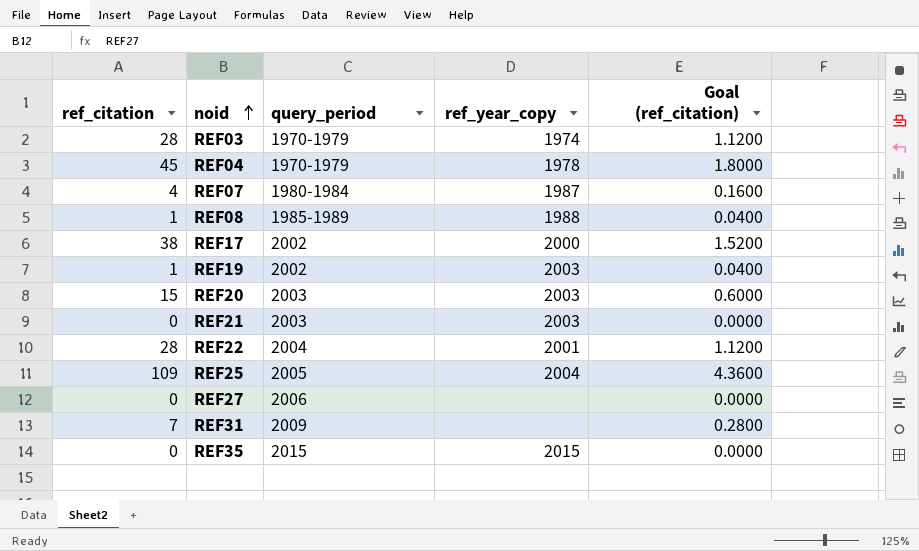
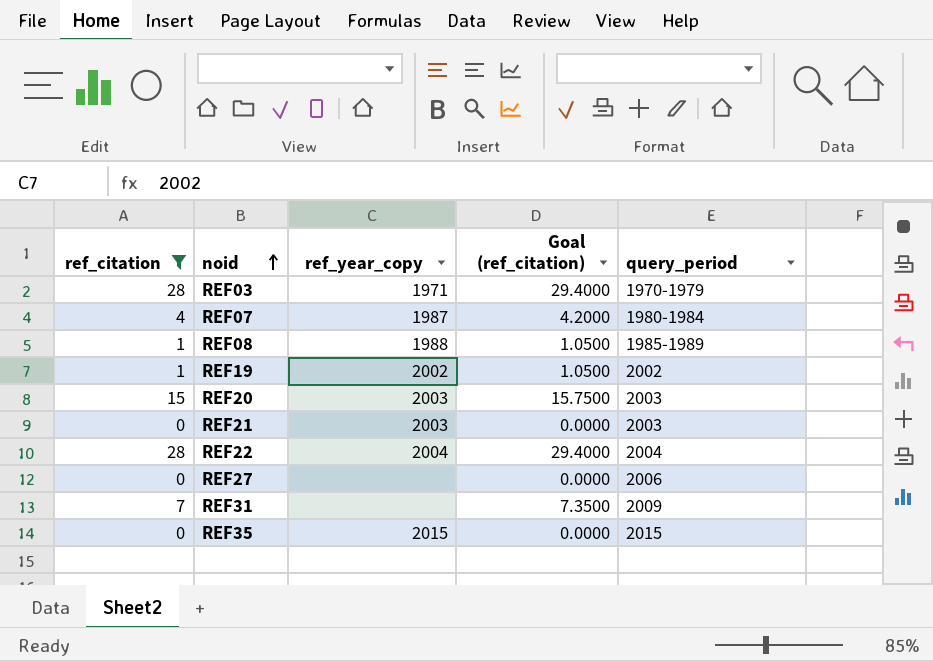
filter: none -> ref_citation <= 28
column Goal (ref_citation) | formula: [ref_citation] * 0.04 -> [ref_citation] * 1.05
column query_period | position: 3 -> 5
REF03 | ref_year_copy: 1974 -> 1971
REF19 | ref_year_copy: 2003 -> 2002
REF22 | ref_year_copy: 2001 -> 2004

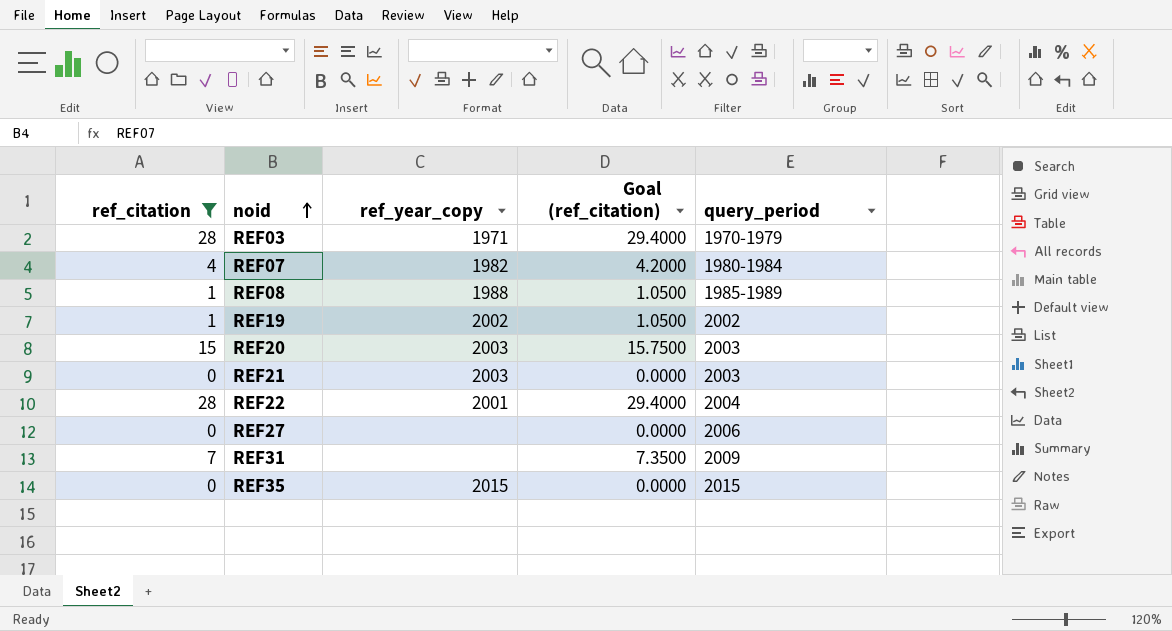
REF07 | ref_year_copy: 1987 -> 1982
REF22 | ref_year_copy: 2004 -> 2001

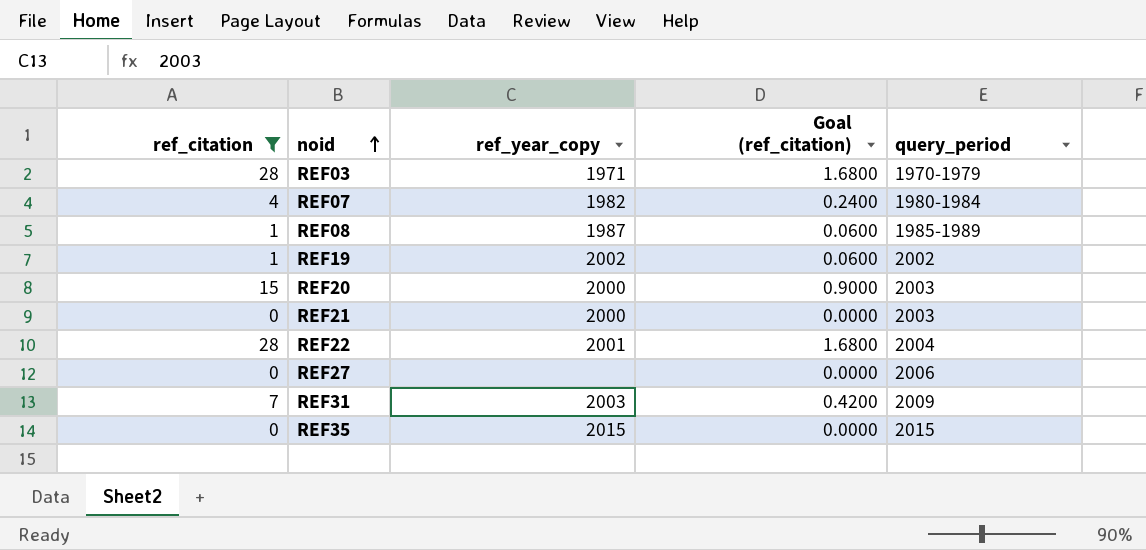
column Goal (ref_citation) | formula: [ref_citation] * 1.05 -> [ref_citation] * 0.06
REF08 | ref_year_copy: 1988 -> 1987
REF20 | ref_year_copy: 2003 -> 2000
REF21 | ref_year_copy: 2003 -> 2000
REF31 | ref_year_copy: none -> 2003

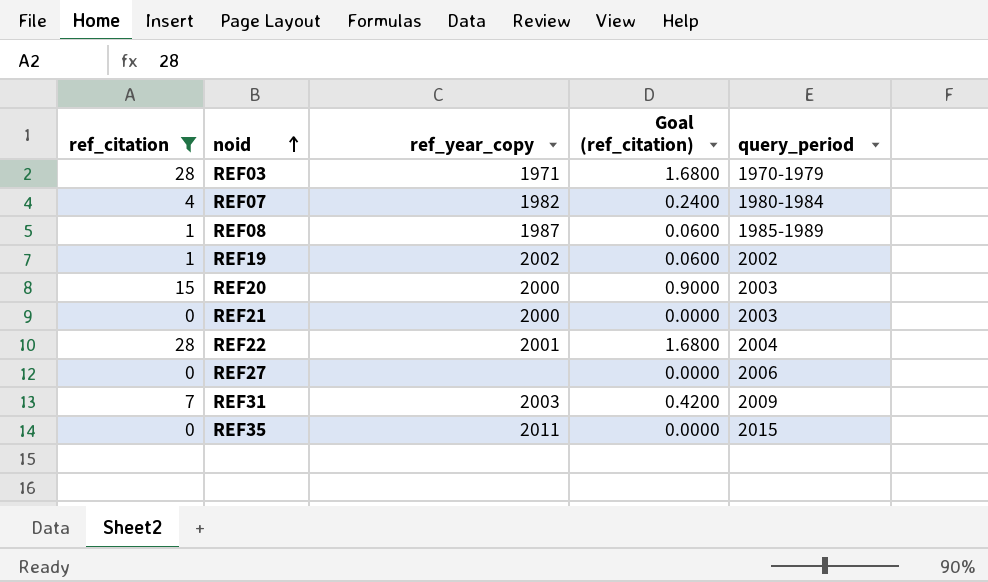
REF35 | ref_year_copy: 2015 -> 2011

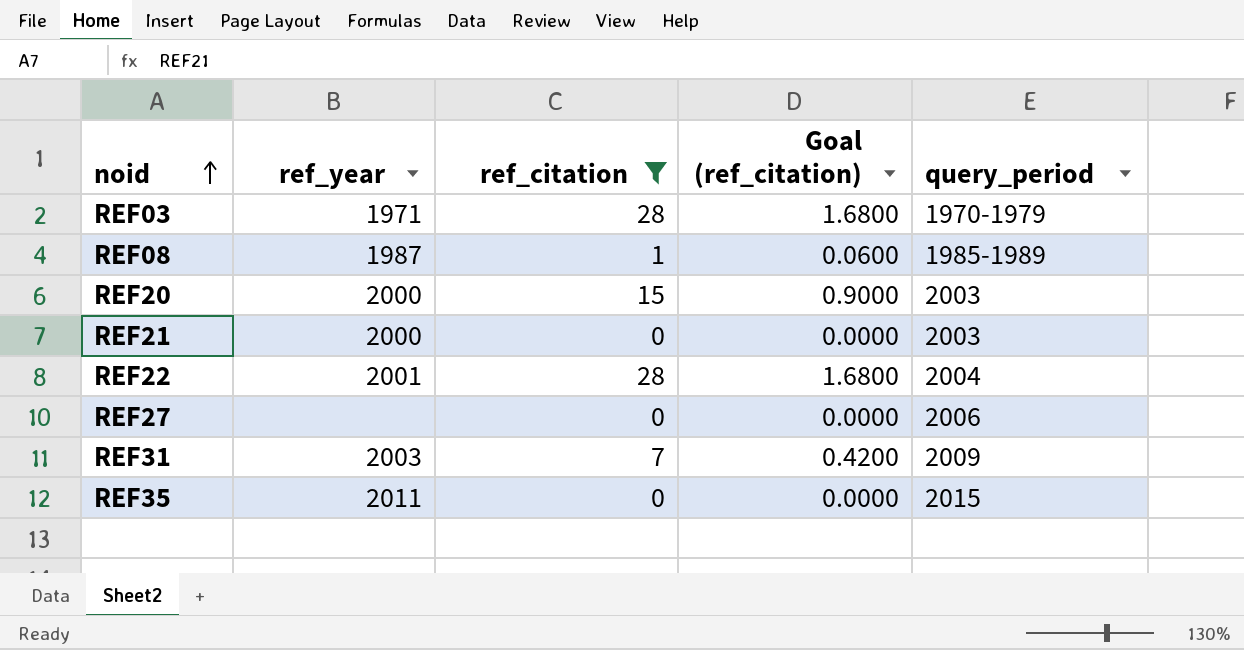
column name: ref_year_copy -> ref_year
column ref_citation | position: 1 -> 3
row REF07: 4 | 1982 | 0.2400 | 1980-1984 -> none
row REF19: 1 | 2002 | 0.0600 | 2002 -> none

